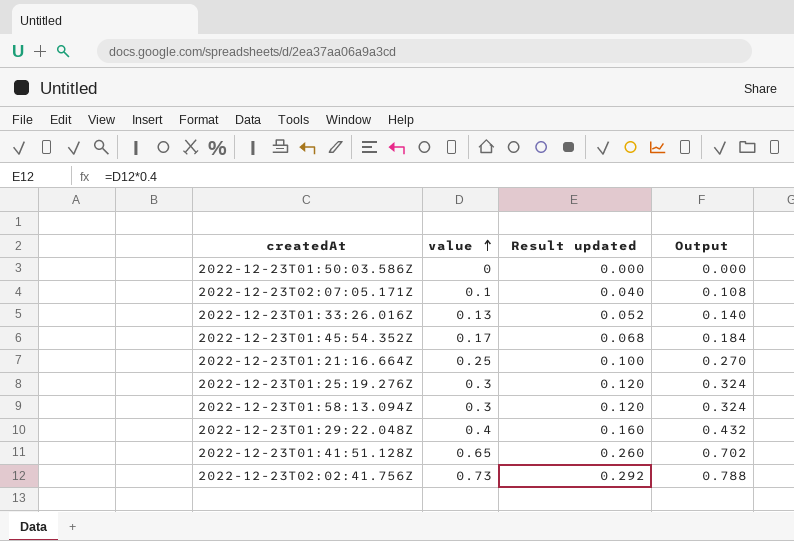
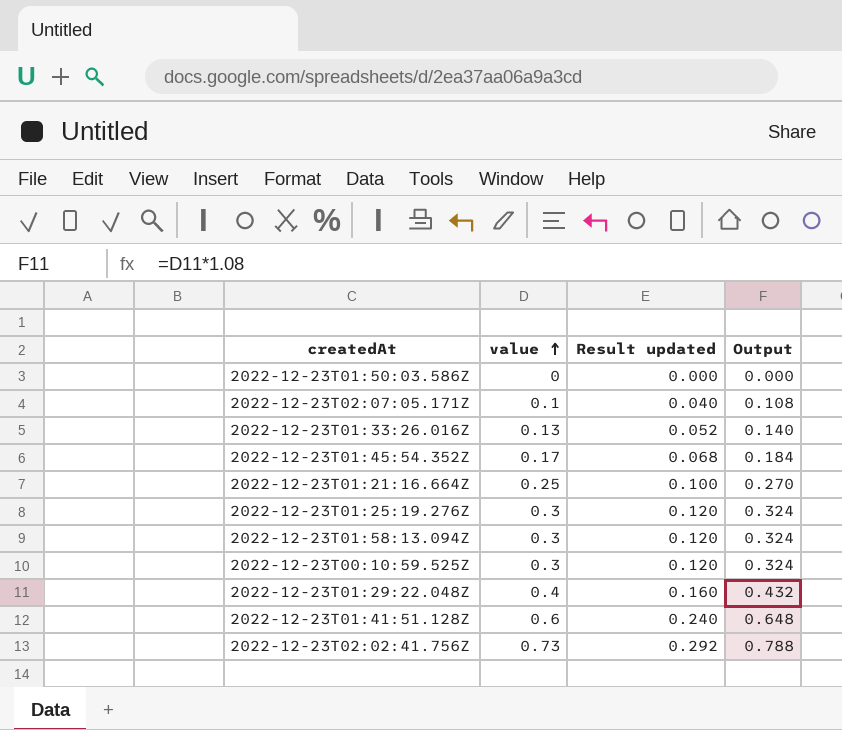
row 2022-12-23T00:10:59.525Z: none -> 0.3 | 0.120 | 0.324
2022-12-23T01:41:51.128Z | value: 0.65 -> 0.6
2022-12-23T01:41:51.128Z | Result updated: 0.260 -> 0.240
2022-12-23T01:41:51.128Z | Output: 0.702 -> 0.648

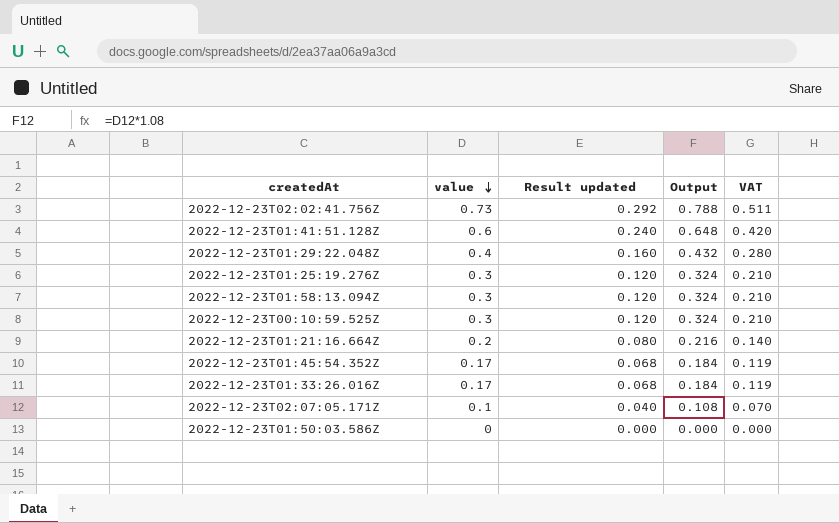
row order: value ascending -> value descending
column VAT | formula: none -> [value] * 0.7
2022-12-23T01:21:16.664Z | value: 0.25 -> 0.2
2022-12-23T01:21:16.664Z | Result updated: 0.100 -> 0.080
2022-12-23T01:21:16.664Z | Output: 0.270 -> 0.216
2022-12-23T01:33:26.016Z | value: 0.13 -> 0.17
2022-12-23T01:33:26.016Z | Result updated: 0.052 -> 0.068
2022-12-23T01:33:26.016Z | Output: 0.140 -> 0.184

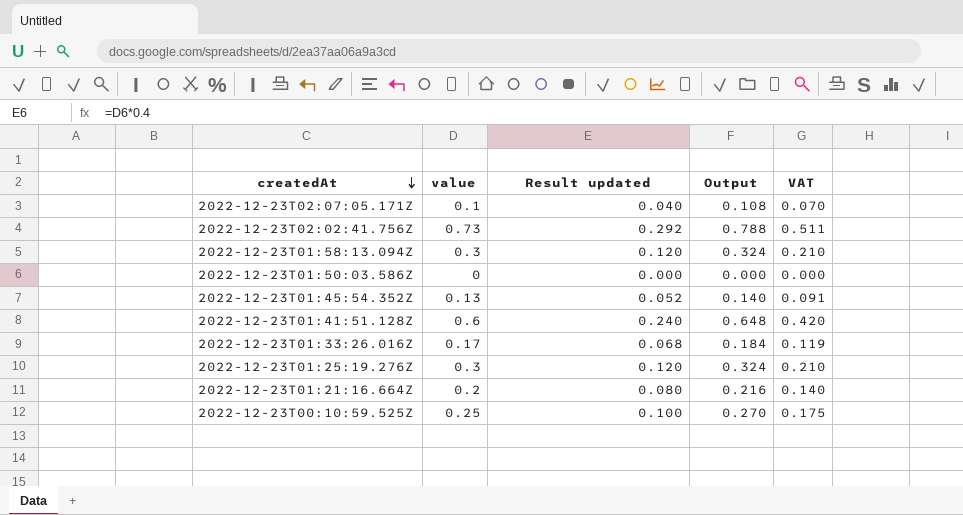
row order: value descending -> createdAt descending
row 2022-12-23T01:29:22.048Z: 0.4 | 0.160 | 0.432 | 0.280 -> none
2022-12-23T01:45:54.352Z | value: 0.17 -> 0.13
2022-12-23T01:45:54.352Z | Result updated: 0.068 -> 0.052
2022-12-23T01:45:54.352Z | Output: 0.184 -> 0.140
2022-12-23T01:45:54.352Z | VAT: 0.119 -> 0.091
2022-12-23T00:10:59.525Z | value: 0.3 -> 0.25
2022-12-23T00:10:59.525Z | Result updated: 0.120 -> 0.100
2022-12-23T00:10:59.525Z | Output: 0.324 -> 0.270
2022-12-23T00:10:59.525Z | VAT: 0.210 -> 0.175

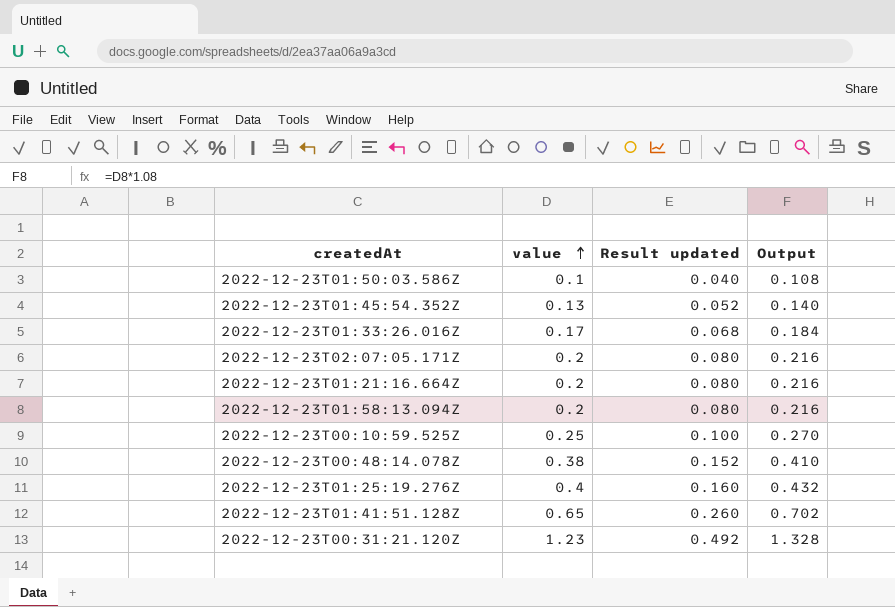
row order: createdAt descending -> value ascending
column VAT | formula: [value] * 0.7 -> none
row 2022-12-23T02:02:41.756Z: 0.73 | 0.292 | 0.788 | 0.511 -> none
2022-12-23T01:50:03.586Z | value: 0 -> 0.1
2022-12-23T01:50:03.586Z | Result updated: 0.000 -> 0.040
2022-12-23T01:50:03.586Z | Output: 0.000 -> 0.108
2022-12-23T02:07:05.171Z | value: 0.1 -> 0.2
2022-12-23T02:07:05.171Z | Result updated: 0.040 -> 0.080
2022-12-23T02:07:05.171Z | Output: 0.108 -> 0.216
2022-12-23T01:58:13.094Z | value: 0.3 -> 0.2
2022-12-23T01:58:13.094Z | Result updated: 0.120 -> 0.080
2022-12-23T01:58:13.094Z | Output: 0.324 -> 0.216
row 2022-12-23T00:48:14.078Z: none -> 0.38 | 0.152 | 0.410
2022-12-23T01:25:19.276Z | value: 0.3 -> 0.4
2022-12-23T01:25:19.276Z | Result updated: 0.120 -> 0.160
2022-12-23T01:25:19.276Z | Output: 0.324 -> 0.432
2022-12-23T01:41:51.128Z | value: 0.6 -> 0.65
2022-12-23T01:41:51.128Z | Result updated: 0.240 -> 0.260
2022-12-23T01:41:51.128Z | Output: 0.648 -> 0.702
row 2022-12-23T00:31:21.120Z: none -> 1.23 | 0.492 | 1.328

